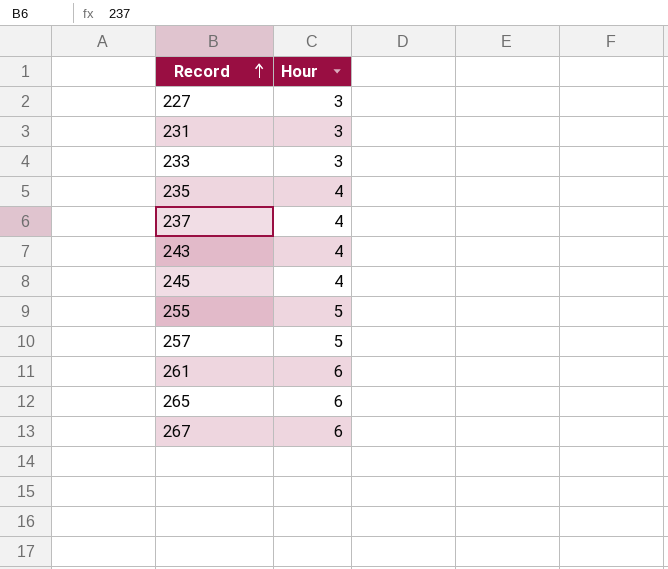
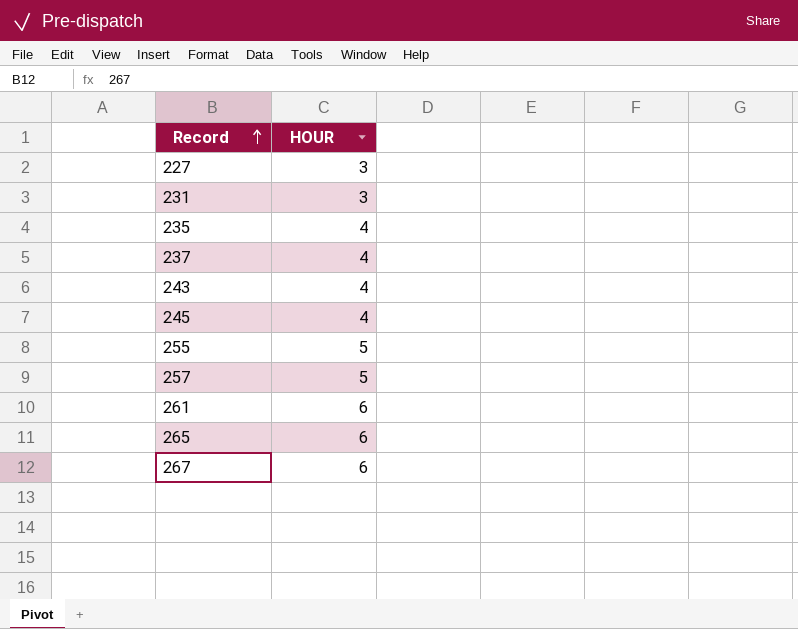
column name: Hour -> HOUR
row 233: 3 -> none

